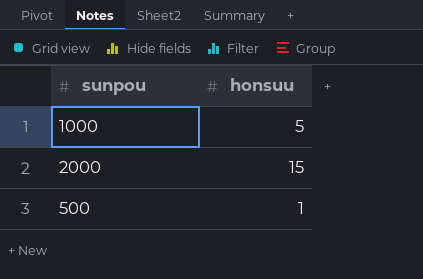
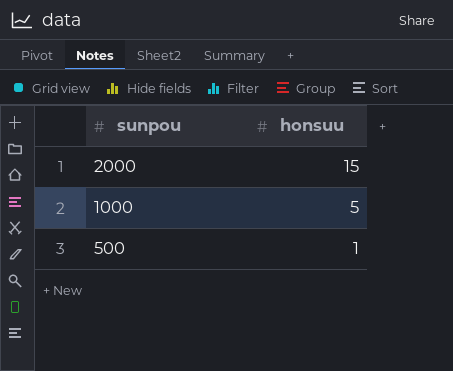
row order: none -> sunpou descending

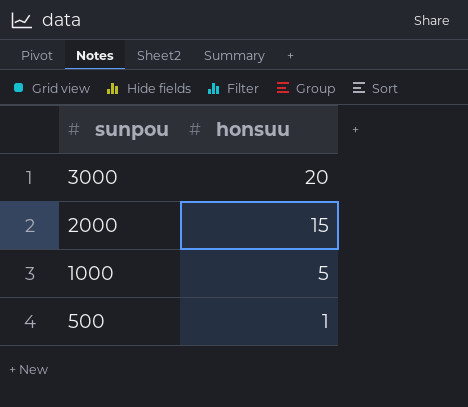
row 3000: none -> 20

